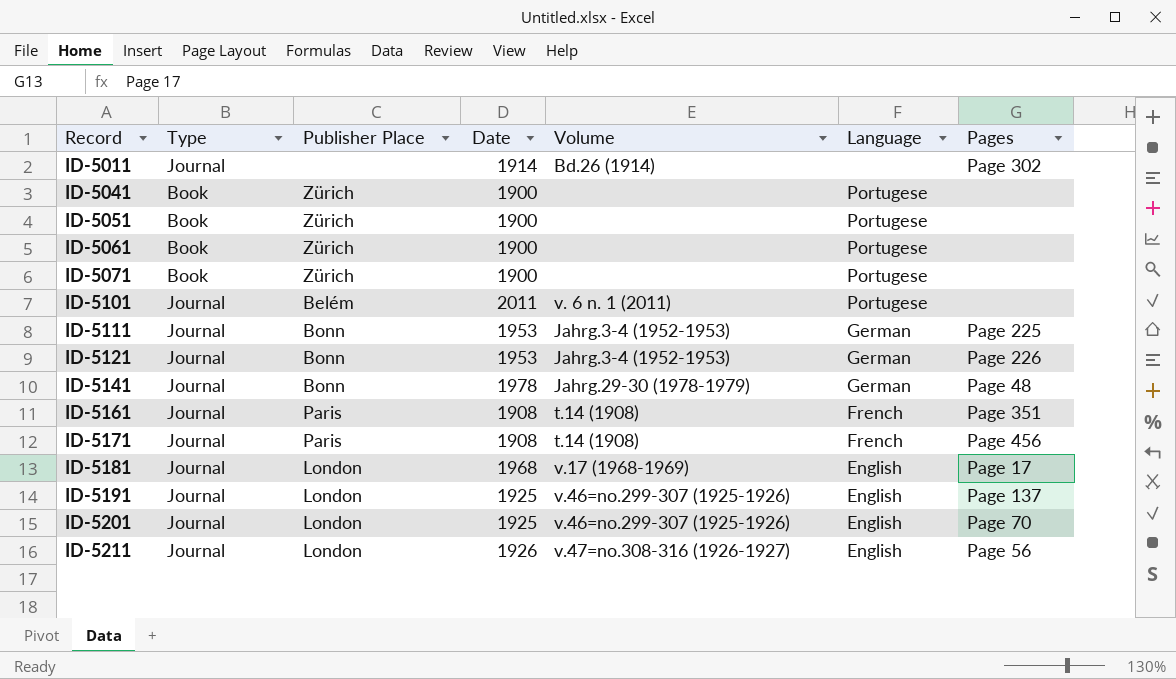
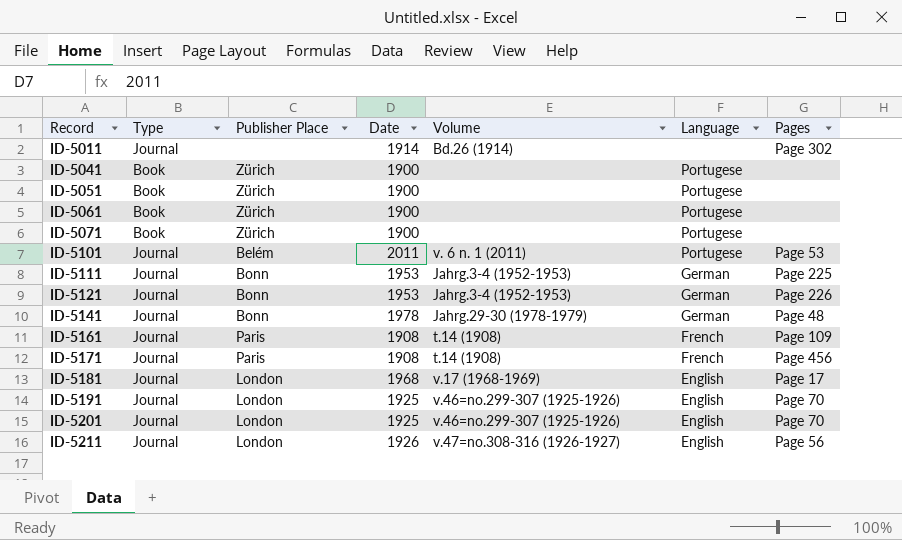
ID-5101 | Pages: none -> Page 53
ID-5161 | Pages: Page 351 -> Page 109
ID-5191 | Pages: Page 137 -> Page 70

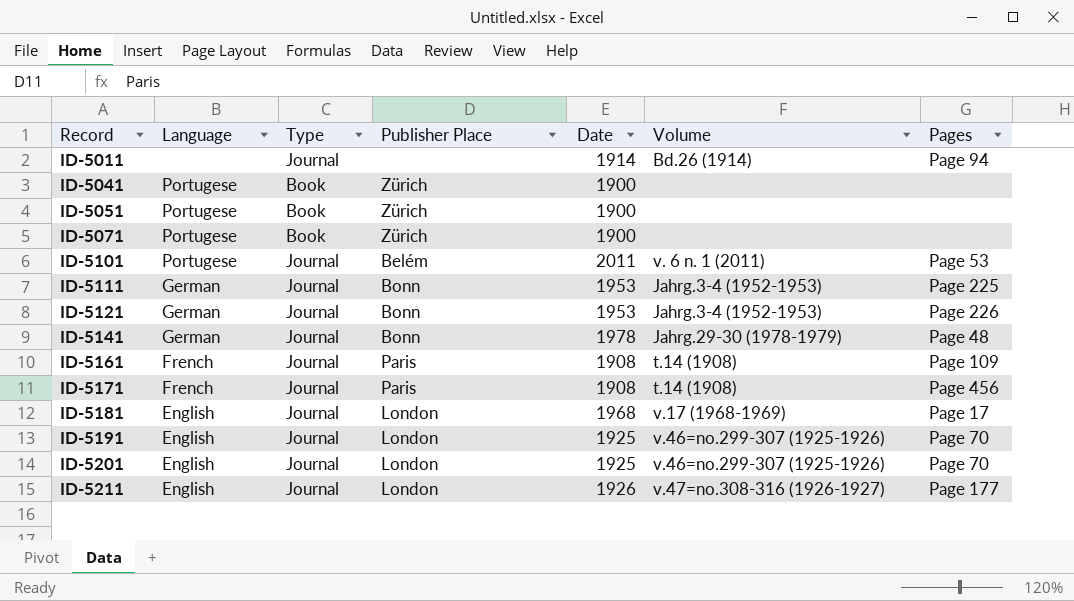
column Language | position: 6 -> 2
row ID-5061: Book | Zürich | 1900 | none | Portugese | none -> none
ID-5011 | Pages: Page 302 -> Page 94
ID-5211 | Pages: Page 56 -> Page 177

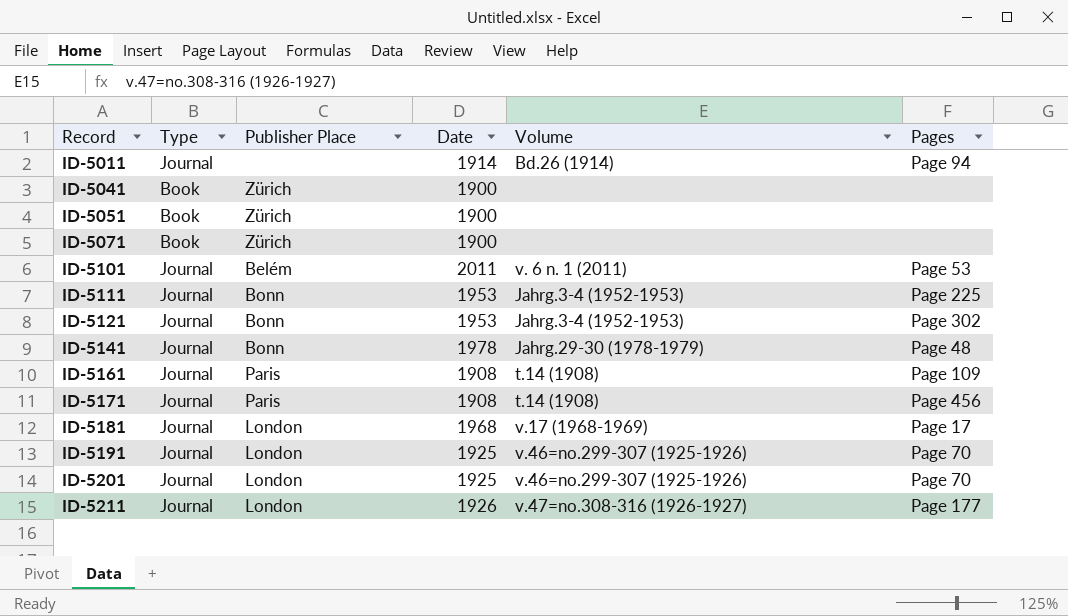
column Language | position: 2 -> none
ID-5121 | Pages: Page 226 -> Page 302

